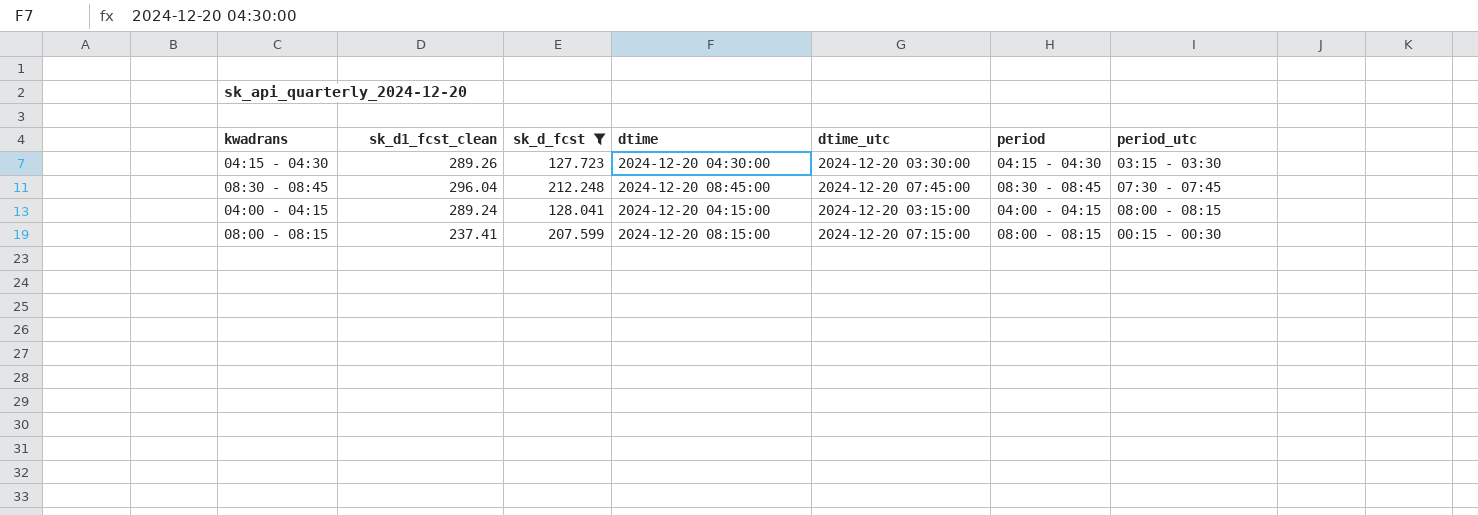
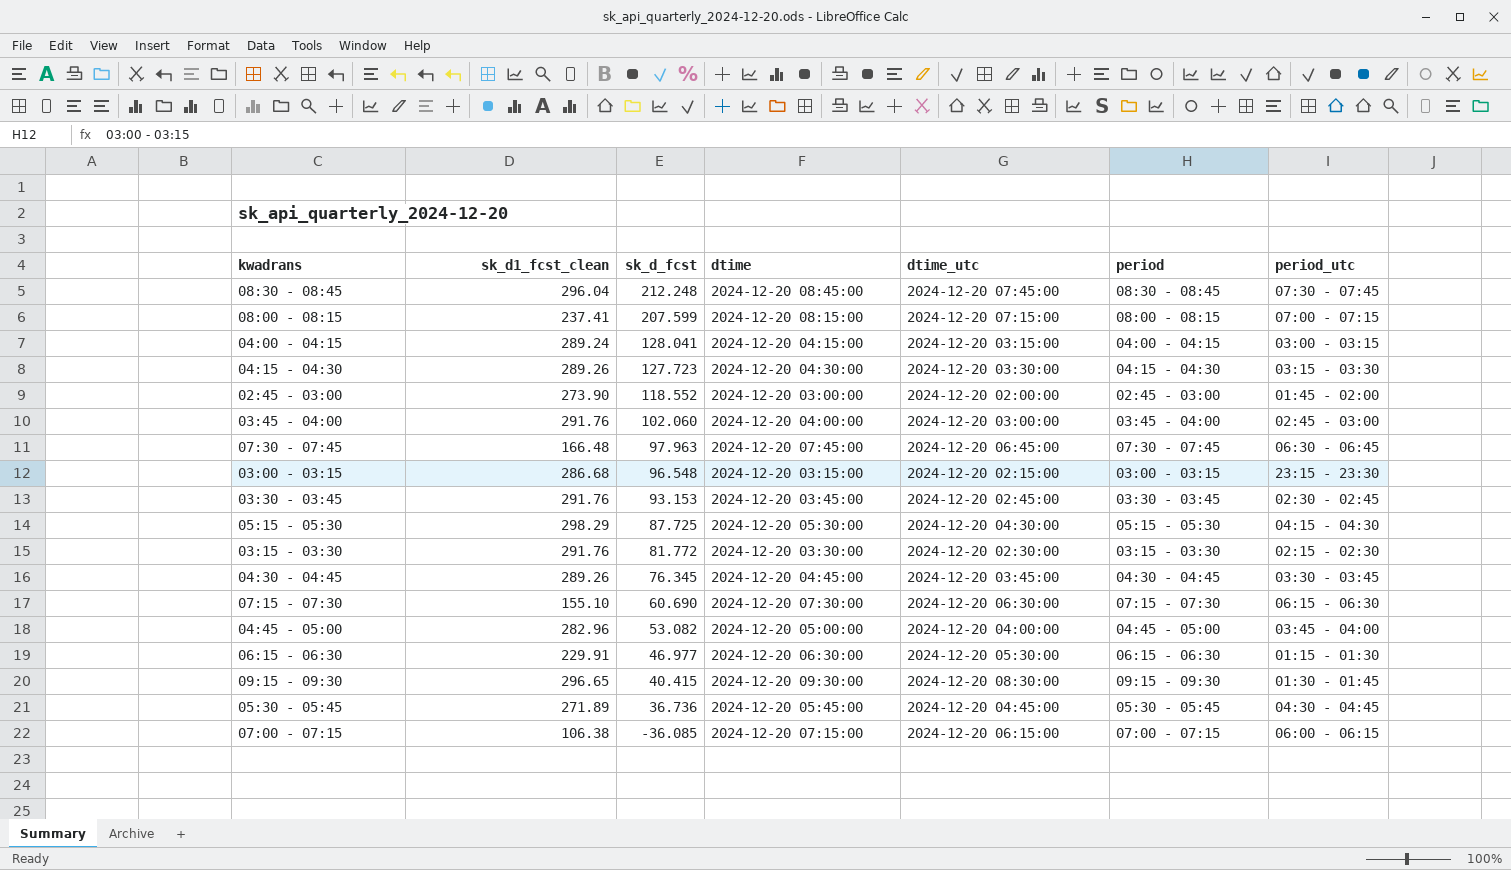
filter: sk_d_fcst >= 127.723 -> none
row order: none -> sk_d_fcst descending
08:00 - 08:15 | period_utc: 00:15 - 00:30 -> 07:00 - 07:15
04:00 - 04:15 | period_utc: 08:00 - 08:15 -> 03:00 - 03:15

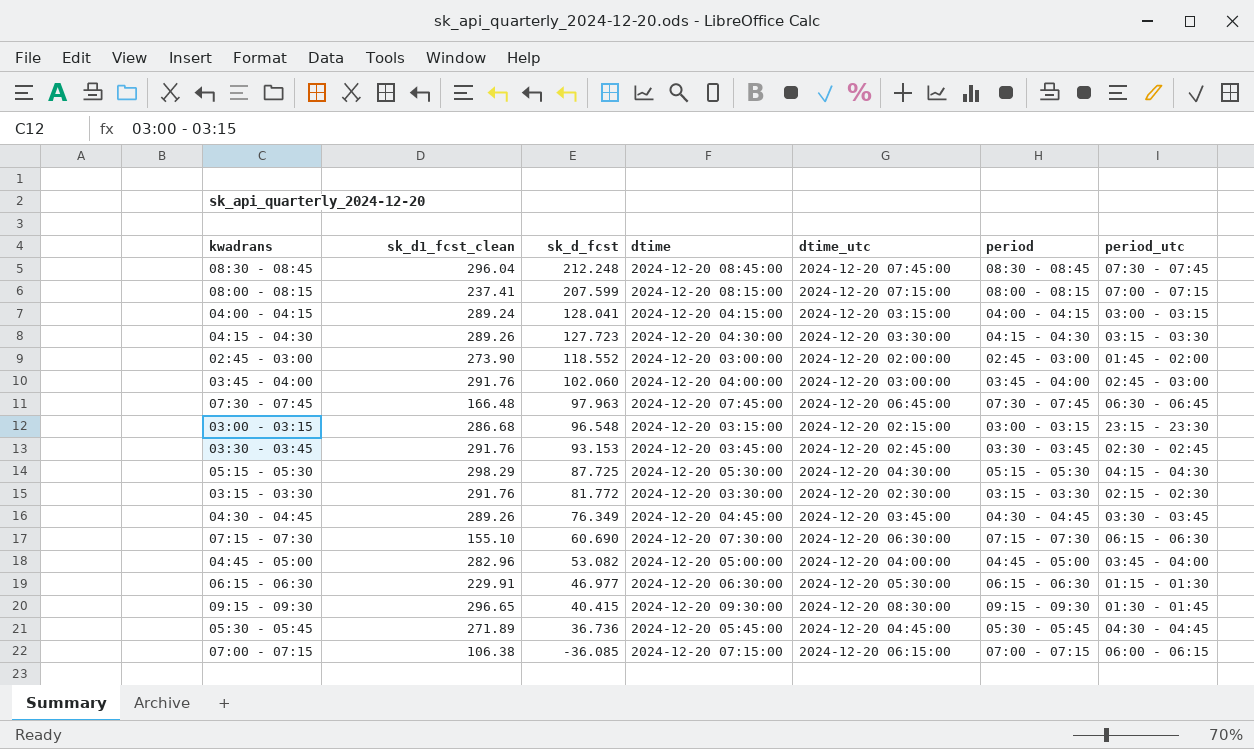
04:30 - 04:45 | sk_d_fcst: 76.345 -> 76.349

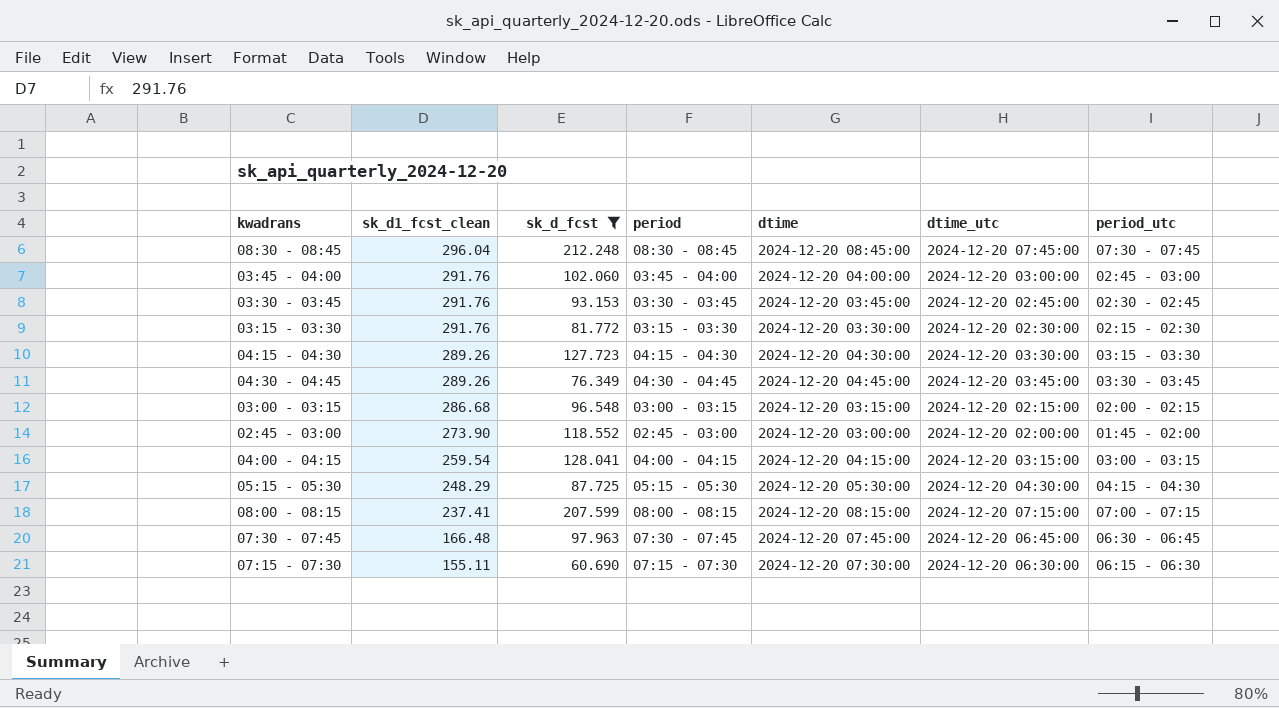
filter: none -> sk_d_fcst >= 60.690
row order: sk_d_fcst descending -> sk_d1_fcst_clean descending
column period | position: 6 -> 4
03:00 - 03:15 | period_utc: 23:15 - 23:30 -> 02:00 - 02:15
04:00 - 04:15 | sk_d1_fcst_clean: 289.24 -> 259.54
05:15 - 05:30 | sk_d1_fcst_clean: 298.29 -> 248.29
07:15 - 07:30 | sk_d1_fcst_clean: 155.10 -> 155.11

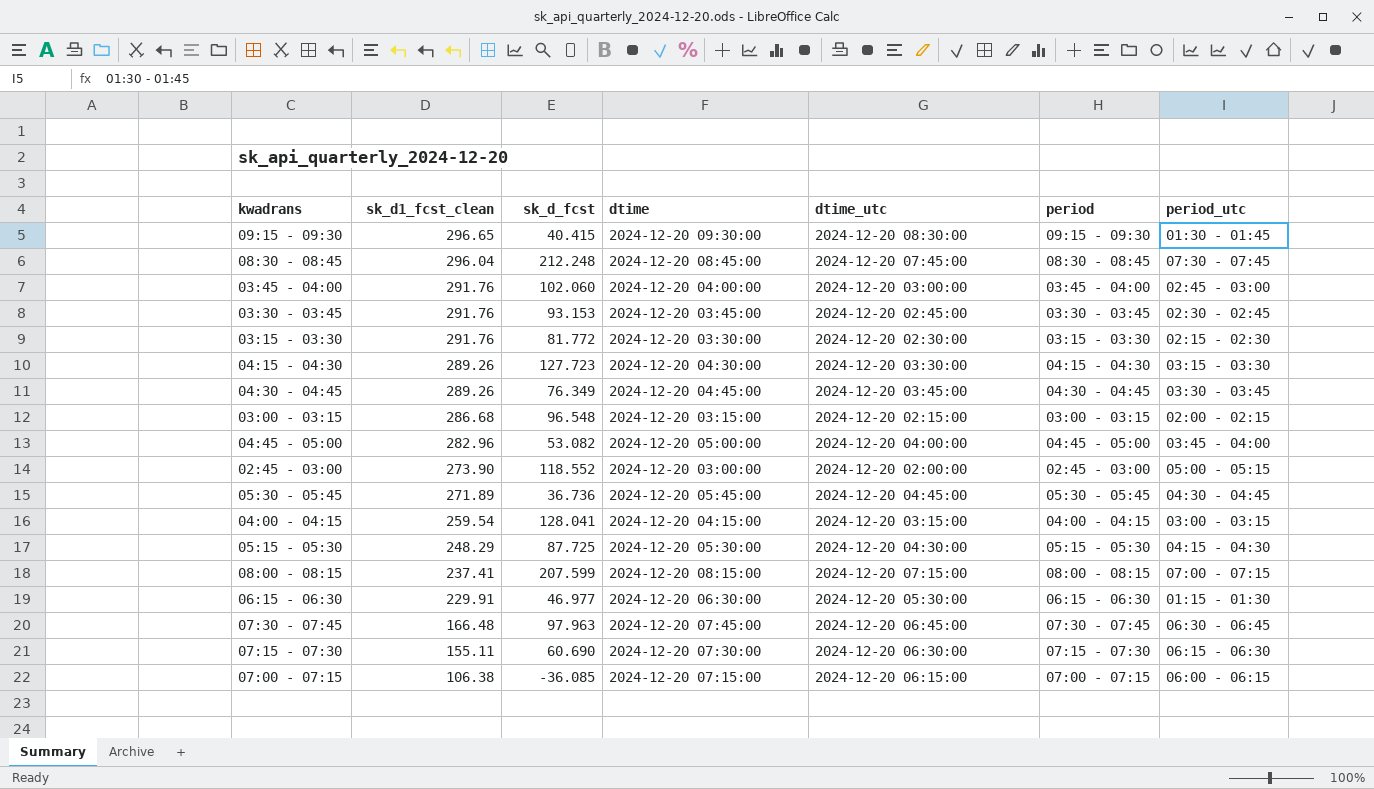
filter: sk_d_fcst >= 60.690 -> none
column period | position: 4 -> 6
02:45 - 03:00 | period_utc: 01:45 - 02:00 -> 05:00 - 05:15

